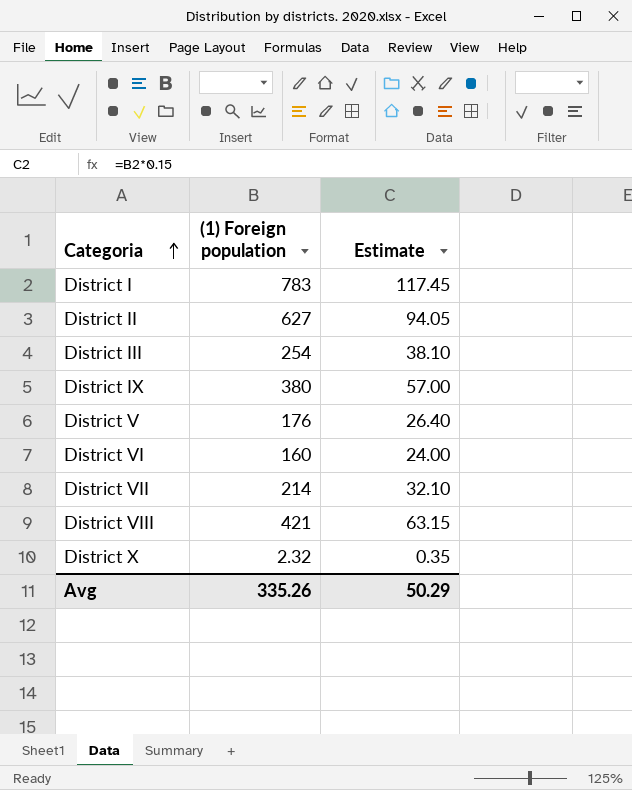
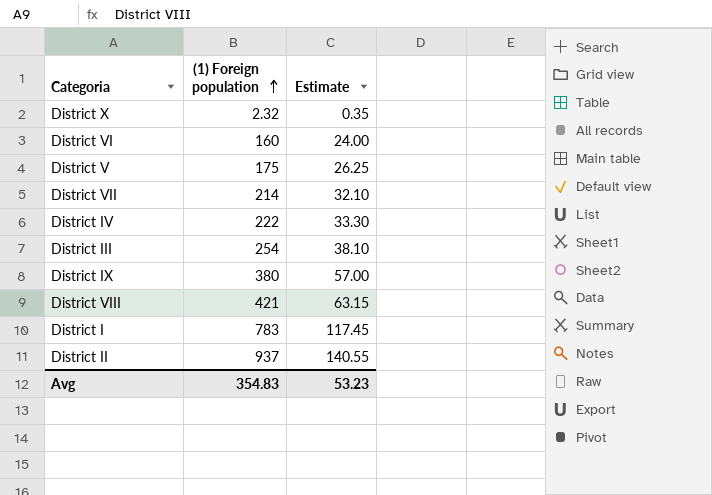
row order: Categoria ascending -> (1) Foreign population ascending
District V | (1) Foreign population: 176 -> 175
District V | Estimate: 26.40 -> 26.25
row District IV: none -> 222 | 33.30
District II | (1) Foreign population: 627 -> 937
District II | Estimate: 94.05 -> 140.55
Avg | (1) Foreign population: 335.26 -> 354.83
Avg | Estimate: 50.29 -> 53.23

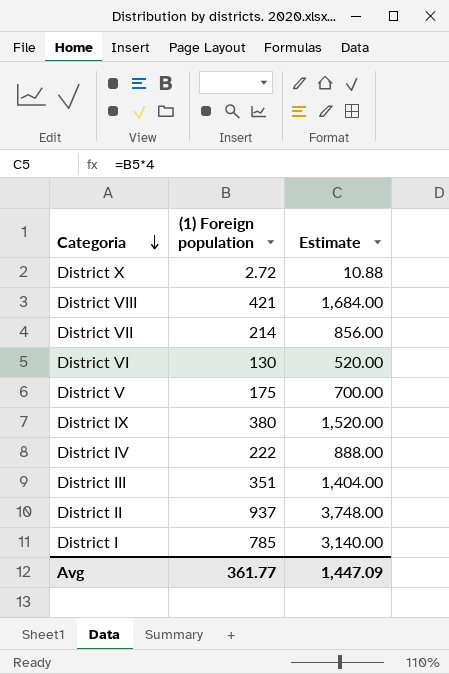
row order: (1) Foreign population ascending -> Categoria descending
column Estimate | formula: [(1) Foreign population] * 0.15 -> [(1) Foreign population] * 4
District X | (1) Foreign population: 2.32 -> 2.72
District VI | (1) Foreign population: 160 -> 130
District III | (1) Foreign population: 254 -> 351
District I | (1) Foreign population: 783 -> 785
Avg | (1) Foreign population: 354.83 -> 361.77
Avg | Estimate: 53.23 -> 1,447.09

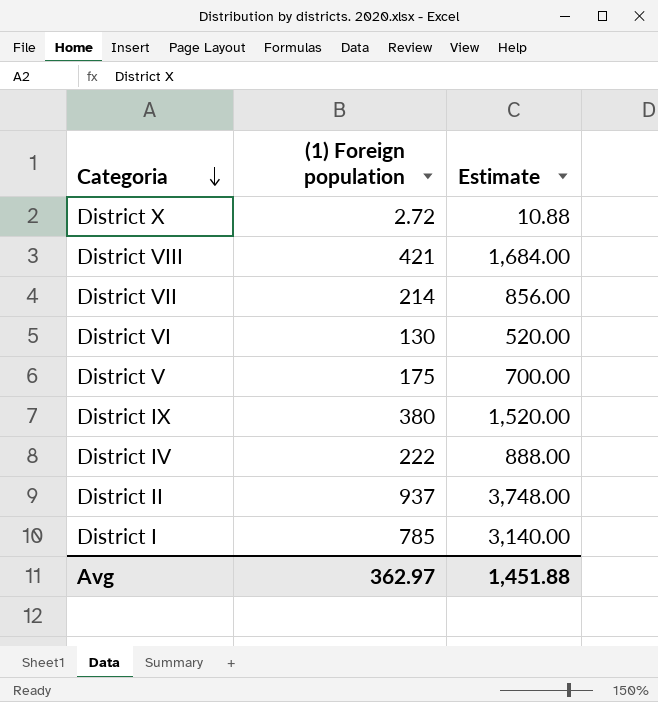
row District III: 351 | 1,404.00 -> none
Avg | (1) Foreign population: 361.77 -> 362.97
Avg | Estimate: 1,447.09 -> 1,451.88

